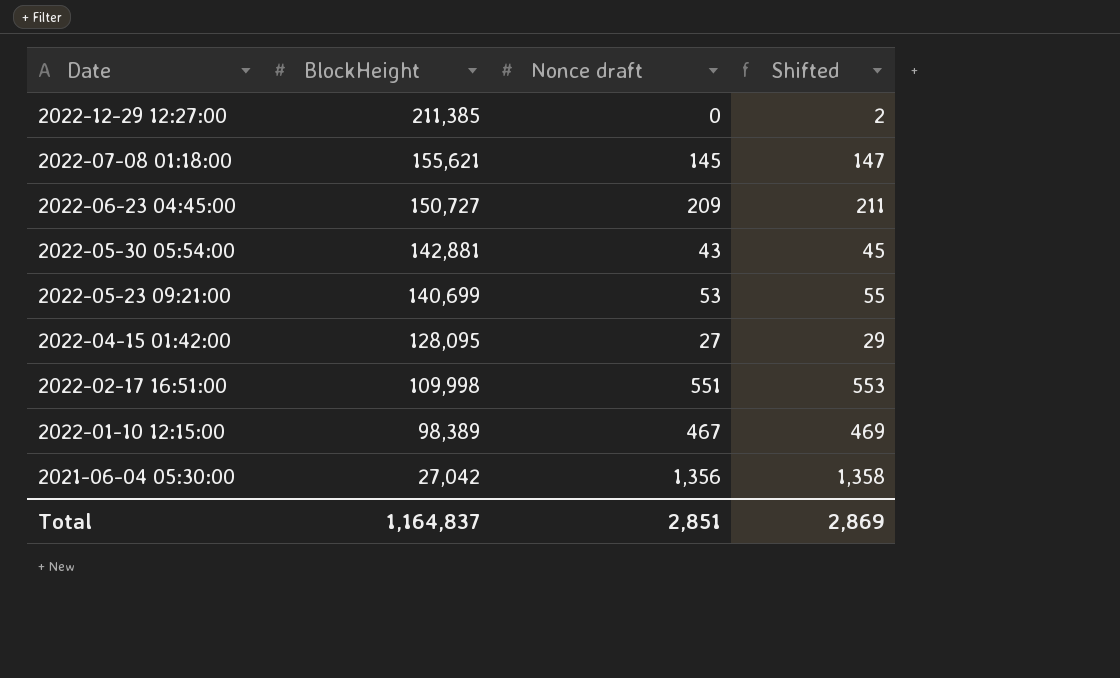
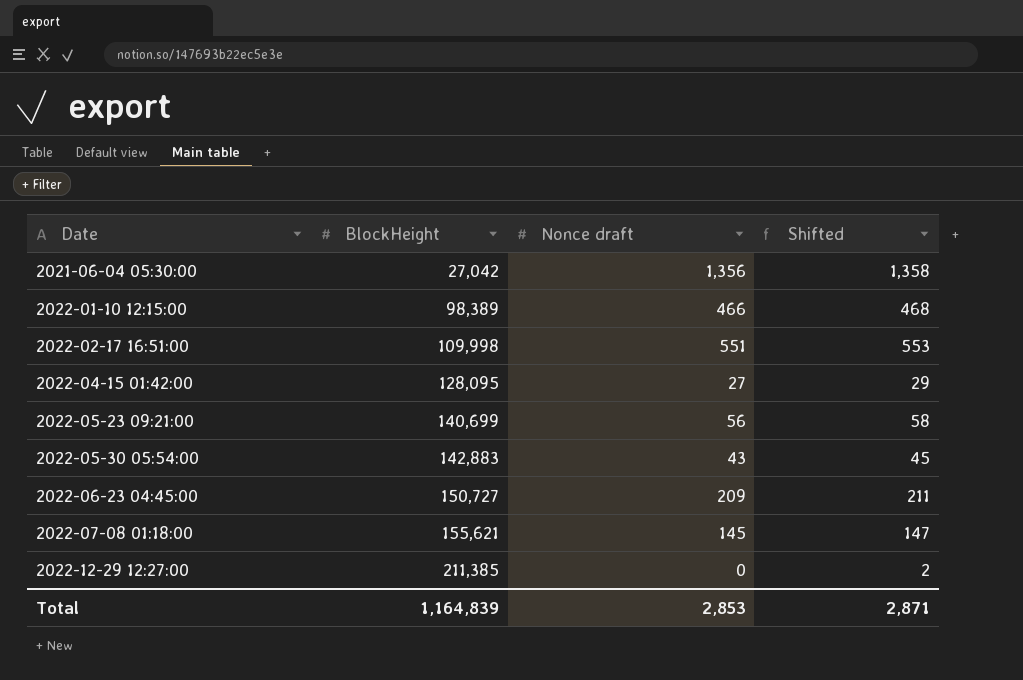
row order: Date descending -> Date ascending
2022-01-10 12:15:00 | Nonce draft: 467 -> 466
2022-01-10 12:15:00 | Shifted: 469 -> 468
2022-05-23 09:21:00 | Nonce draft: 53 -> 56
2022-05-23 09:21:00 | Shifted: 55 -> 58
2022-05-30 05:54:00 | BlockHeight: 142,881 -> 142,883
Total | BlockHeight: 1,164,837 -> 1,164,839
Total | Nonce draft: 2,851 -> 2,853
Total | Shifted: 2,869 -> 2,871

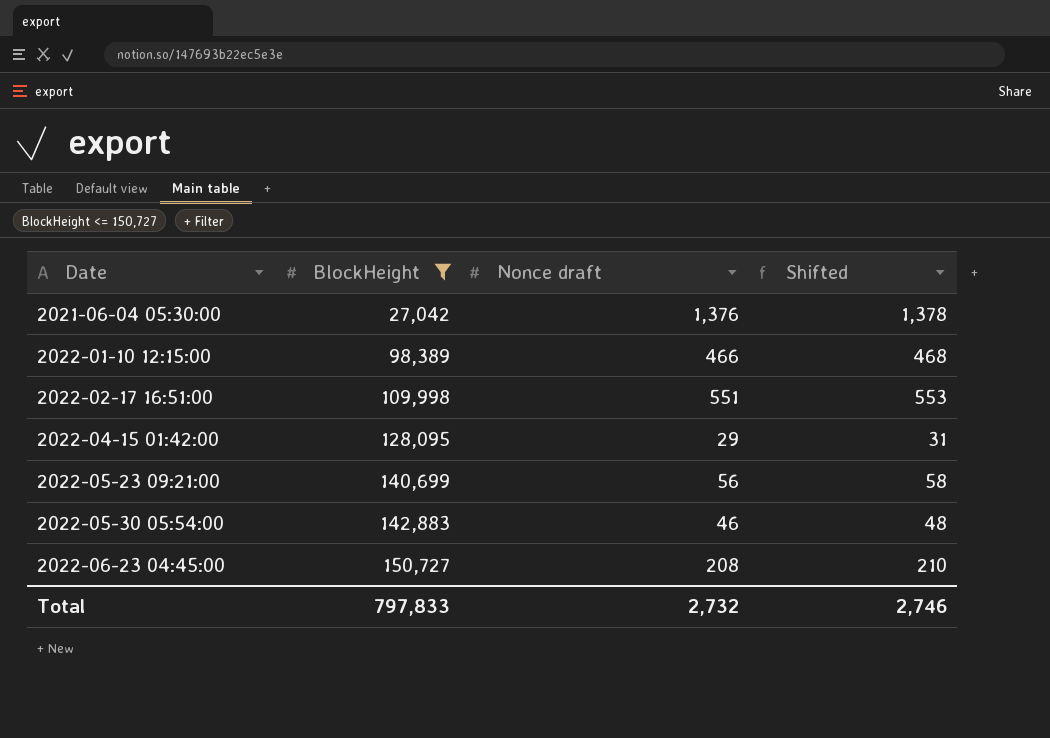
filter: none -> BlockHeight <= 150,727
2021-06-04 05:30:00 | Nonce draft: 1,356 -> 1,376
2021-06-04 05:30:00 | Shifted: 1,358 -> 1,378
2022-04-15 01:42:00 | Nonce draft: 27 -> 29
2022-04-15 01:42:00 | Shifted: 29 -> 31
2022-05-30 05:54:00 | Nonce draft: 43 -> 46
2022-05-30 05:54:00 | Shifted: 45 -> 48
2022-06-23 04:45:00 | Nonce draft: 209 -> 208
2022-06-23 04:45:00 | Shifted: 211 -> 210
Total | BlockHeight: 1,164,839 -> 797,833
Total | Nonce draft: 2,853 -> 2,732
Total | Shifted: 2,871 -> 2,746

